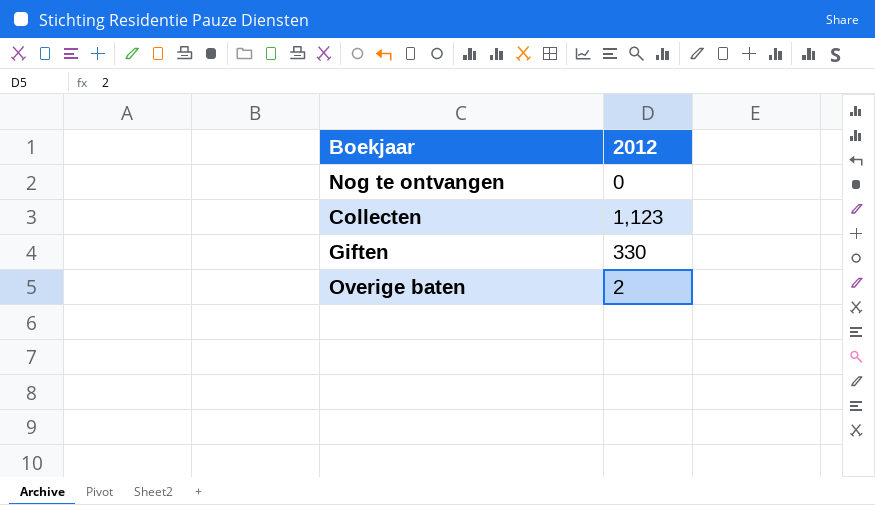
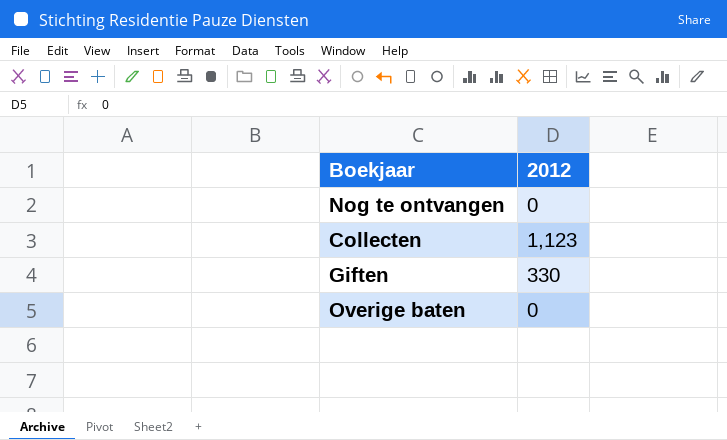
Overige baten | 2012: 2 -> 0

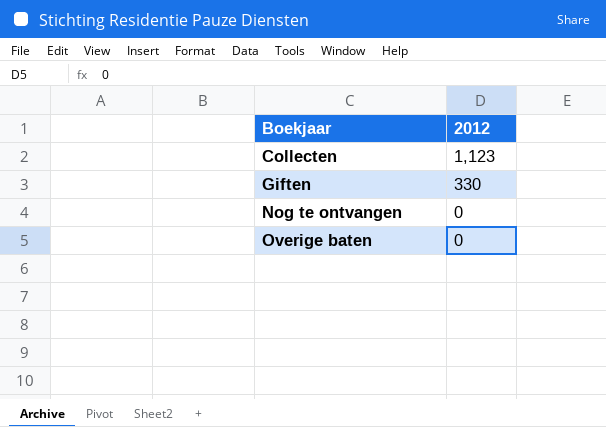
row order: none -> Boekjaar ascending

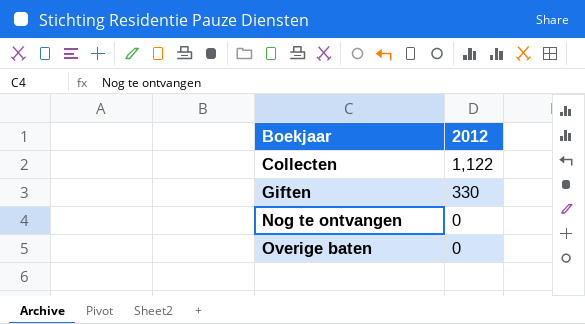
Collecten | 2012: 1,123 -> 1,122

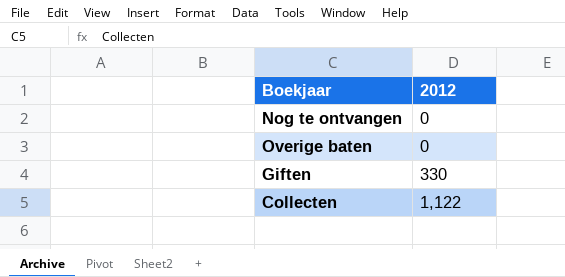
row order: Boekjaar ascending -> 2012 ascending

